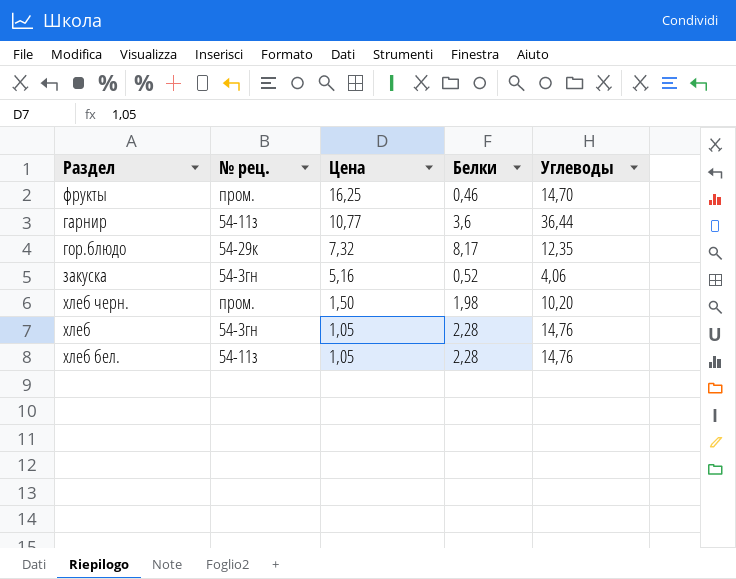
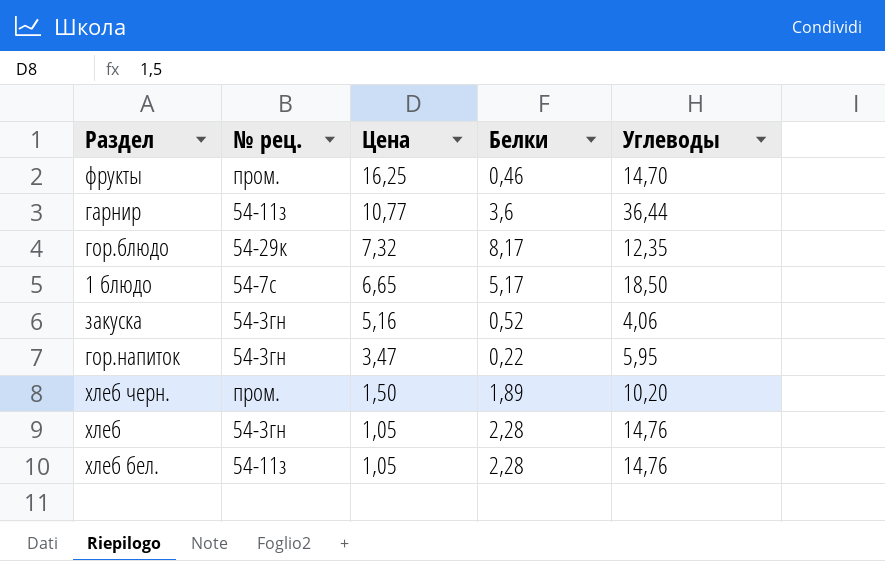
row 1 блюдо: none -> 54-7с | 6,65 | 5,17 | 18,50
row гор.напиток: none -> 54-3гн | 3,47 | 0,22 | 5,95
хлеб черн. | Белки: 1,98 -> 1,89

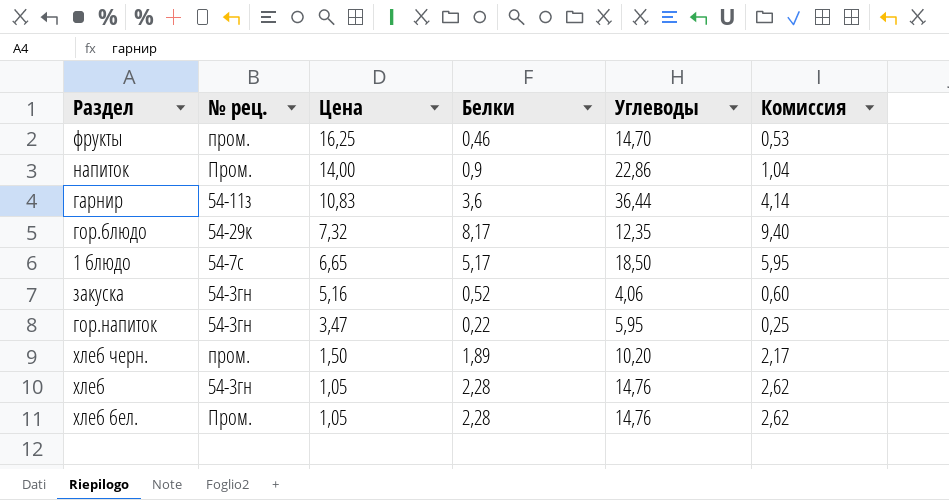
column Комиссия | formula: none -> [Белки] * 1,15
row напиток: none -> Пром. | 14,00 | 0,9 | 22,86 | 1,04
гарнир | Цена: 10,77 -> 10,83
хлеб бел. | № рец.: 54-11з -> Пром.

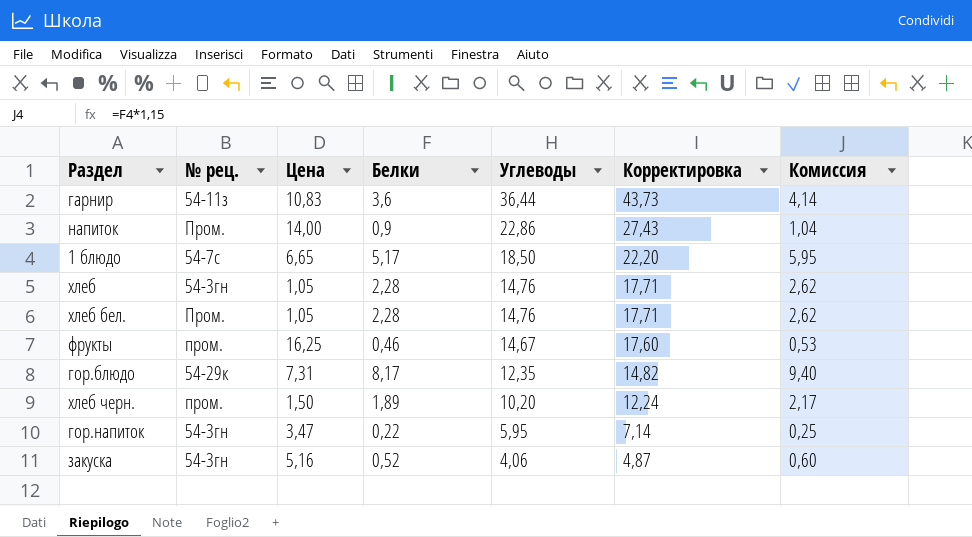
row order: Цена descending -> Углеводы descending
column Корректировка | formula: none -> [Углеводы] * 1,2
фрукты | Углеводы: 14,70 -> 14,67
гор.блюдо | Цена: 7,32 -> 7,31

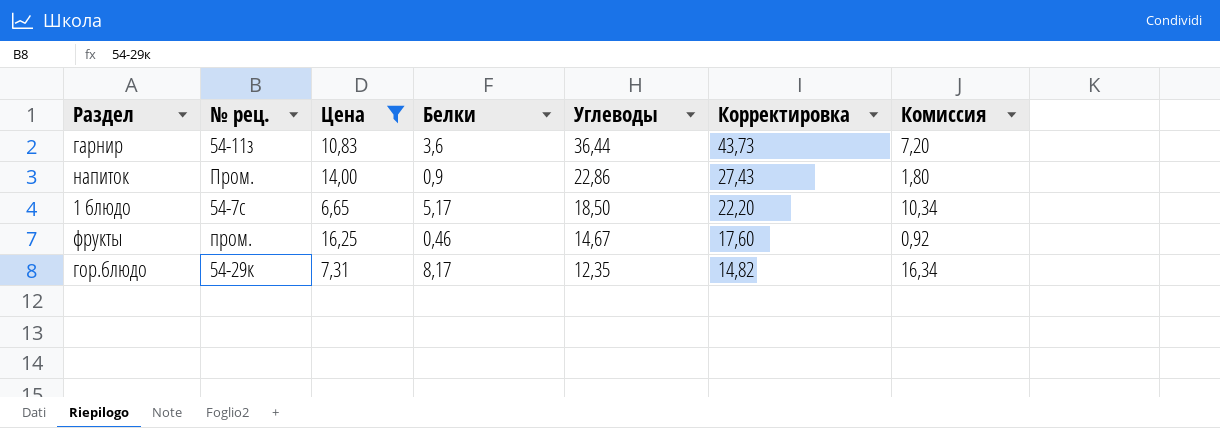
filter: none -> Цена >= 6,65
column Комиссия | formula: [Белки] * 1,15 -> [Белки] * 2

